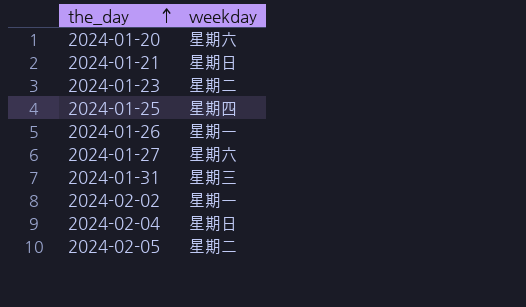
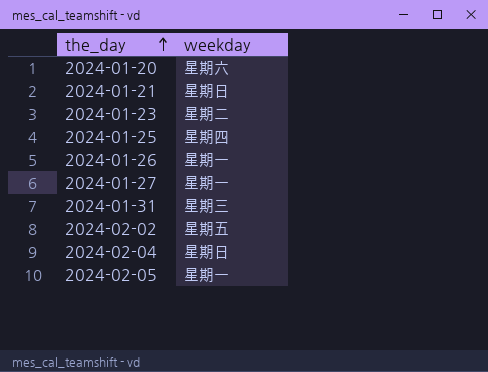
2024-01-27 | weekday: 星期六 -> 星期一
2024-02-02 | weekday: 星期一 -> 星期五
2024-02-05 | weekday: 星期二 -> 星期一

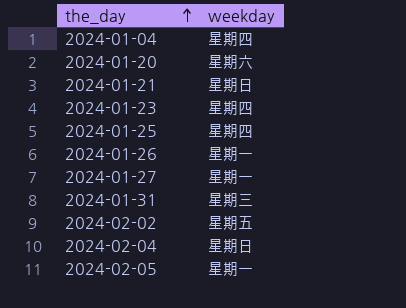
row 2024-01-04: none -> 星期四
2024-01-23 | weekday: 星期二 -> 星期四

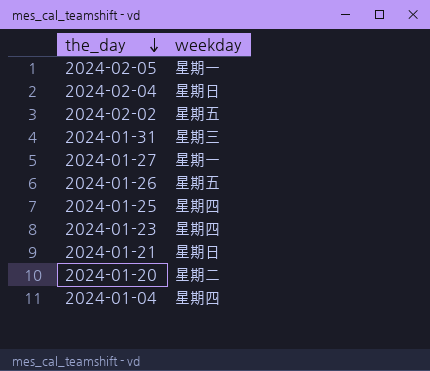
row order: the_day ascending -> the_day descending
2024-01-26 | weekday: 星期一 -> 星期五
2024-01-20 | weekday: 星期六 -> 星期二

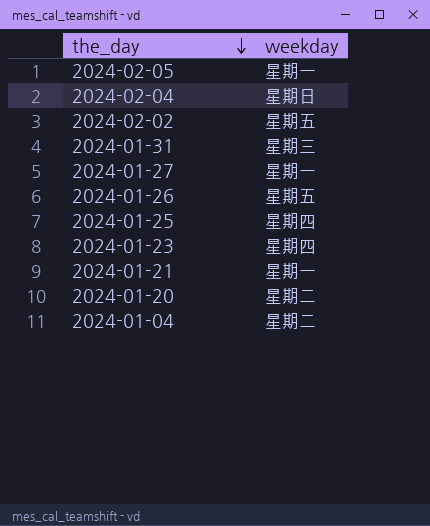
2024-01-21 | weekday: 星期日 -> 星期一
2024-01-04 | weekday: 星期四 -> 星期二

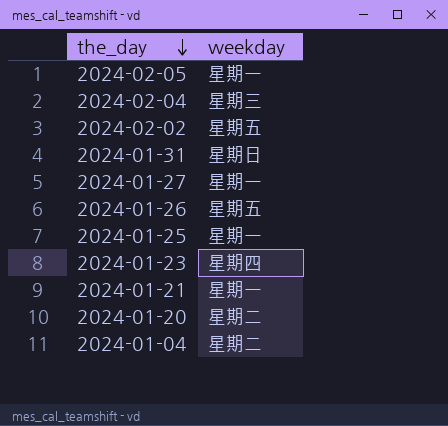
2024-02-04 | weekday: 星期日 -> 星期三
2024-01-31 | weekday: 星期三 -> 星期日
2024-01-25 | weekday: 星期四 -> 星期一

